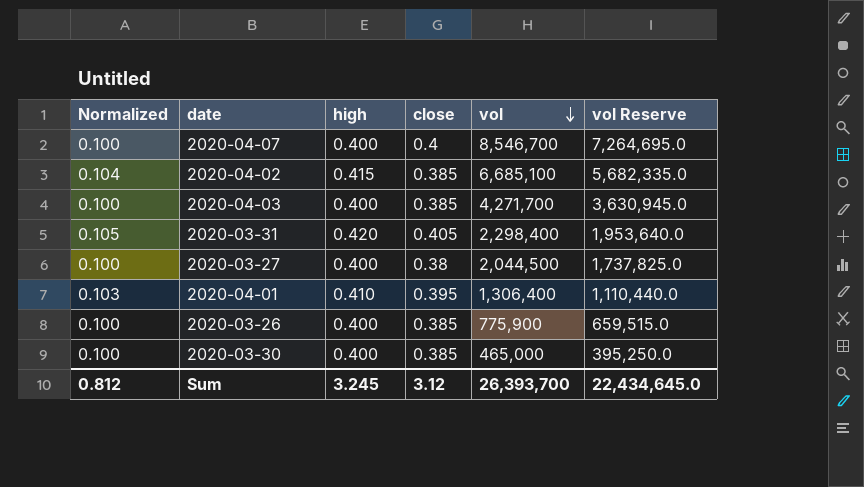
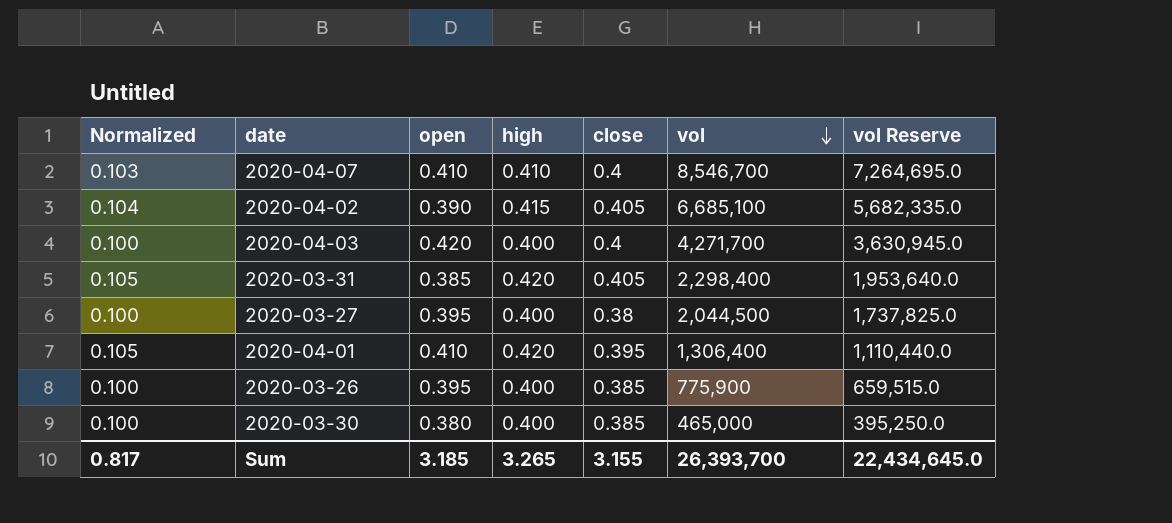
column open | position: none -> 3
2020-04-07 | Normalized: 0.100 -> 0.103
2020-04-07 | high: 0.400 -> 0.410
2020-04-02 | close: 0.385 -> 0.405
2020-04-03 | close: 0.385 -> 0.4
2020-04-01 | Normalized: 0.103 -> 0.105
2020-04-01 | high: 0.410 -> 0.420
Sum | Normalized: 0.812 -> 0.817
Sum | high: 3.245 -> 3.265
Sum | close: 3.12 -> 3.155

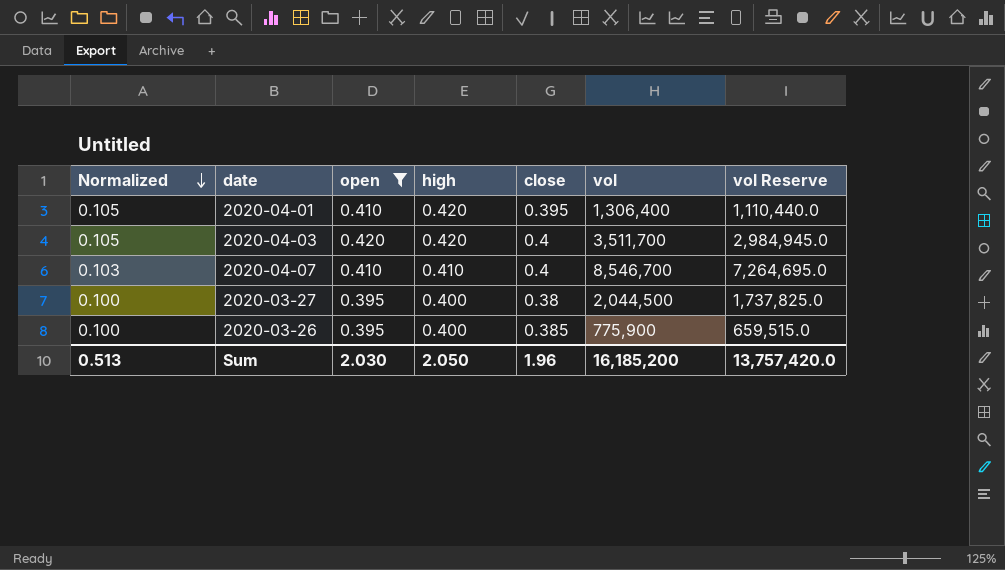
filter: none -> open >= 0.395
row order: vol descending -> Normalized descending
2020-04-03 | Normalized: 0.100 -> 0.105
2020-04-03 | high: 0.400 -> 0.420
2020-04-03 | vol: 4,271,700 -> 3,511,700
2020-04-03 | vol Reserve: 3,630,945.0 -> 2,984,945.0
Sum | Normalized: 0.817 -> 0.513
Sum | open: 3.185 -> 2.030
Sum | high: 3.265 -> 2.050
Sum | close: 3.155 -> 1.96
Sum | vol: 26,393,700 -> 16,185,200
Sum | vol Reserve: 22,434,645.0 -> 13,757,420.0

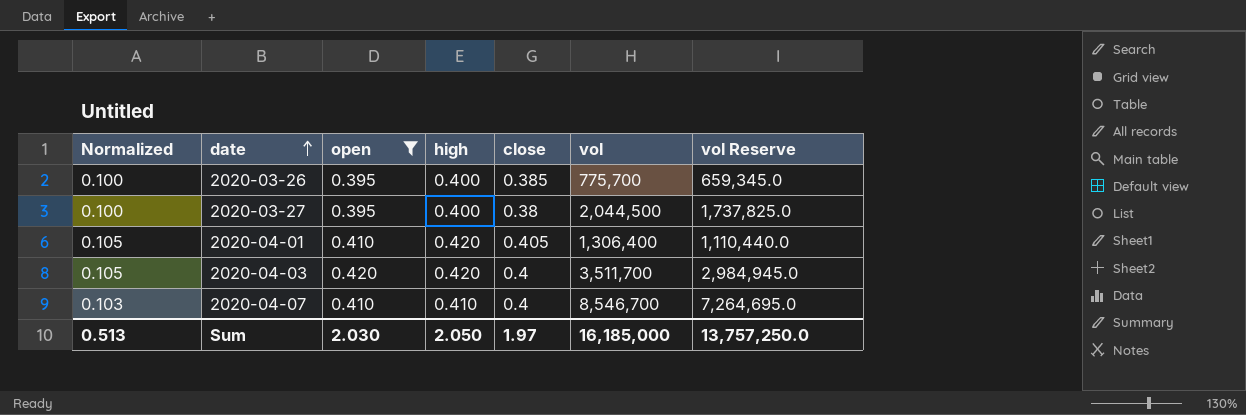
row order: Normalized descending -> date ascending
2020-03-26 | vol: 775,900 -> 775,700
2020-03-26 | vol Reserve: 659,515.0 -> 659,345.0
2020-04-01 | close: 0.395 -> 0.405
Sum | close: 1.96 -> 1.97
Sum | vol: 16,185,200 -> 16,185,000
Sum | vol Reserve: 13,757,420.0 -> 13,757,250.0

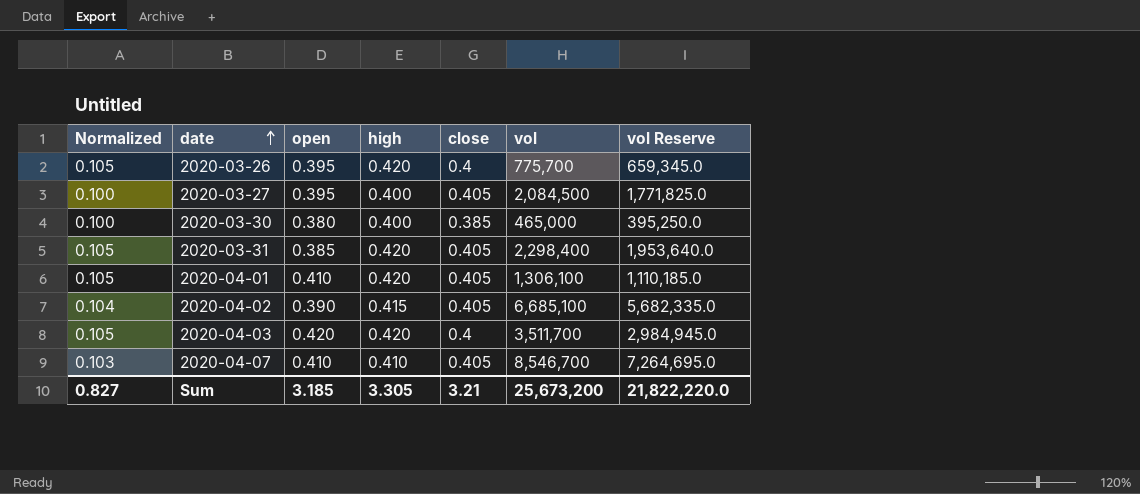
filter: open >= 0.395 -> none
2020-03-26 | Normalized: 0.100 -> 0.105
2020-03-26 | high: 0.400 -> 0.420
2020-03-26 | close: 0.385 -> 0.4
2020-03-27 | close: 0.38 -> 0.405
2020-03-27 | vol: 2,044,500 -> 2,084,500
2020-03-27 | vol Reserve: 1,737,825.0 -> 1,771,825.0
2020-04-01 | vol: 1,306,400 -> 1,306,100
2020-04-01 | vol Reserve: 1,110,440.0 -> 1,110,185.0
2020-04-07 | close: 0.4 -> 0.405
Sum | Normalized: 0.513 -> 0.827
Sum | open: 2.030 -> 3.185
Sum | high: 2.050 -> 3.305
Sum | close: 1.97 -> 3.21
Sum | vol: 16,185,000 -> 25,673,200
Sum | vol Reserve: 13,757,250.0 -> 21,822,220.0

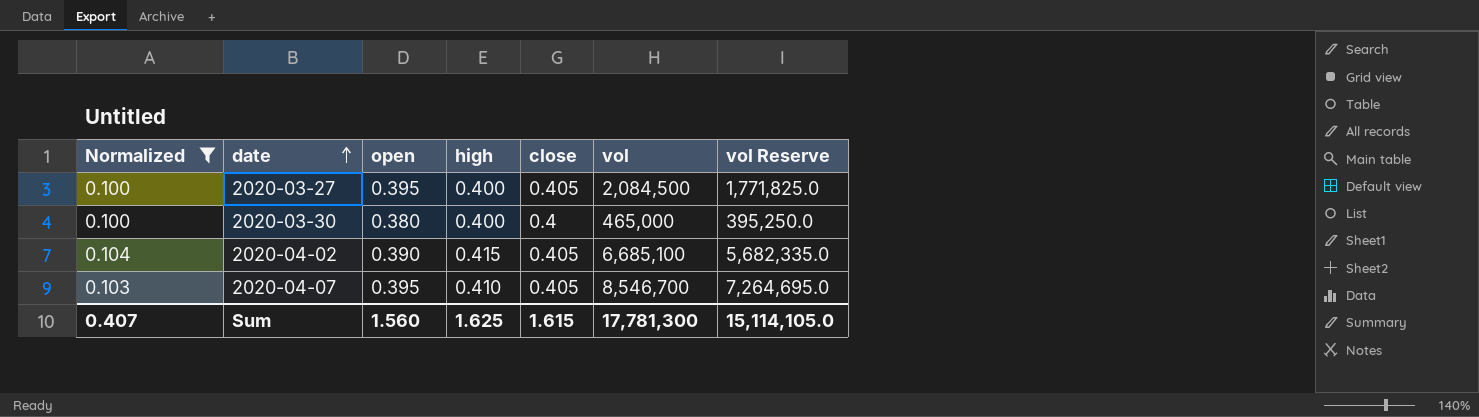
filter: none -> Normalized != 0.105
2020-03-30 | close: 0.385 -> 0.4
2020-04-07 | open: 0.410 -> 0.395
Sum | Normalized: 0.827 -> 0.407
Sum | open: 3.185 -> 1.560
Sum | high: 3.305 -> 1.625
Sum | close: 3.21 -> 1.615
Sum | vol: 25,673,200 -> 17,781,300
Sum | vol Reserve: 21,822,220.0 -> 15,114,105.0

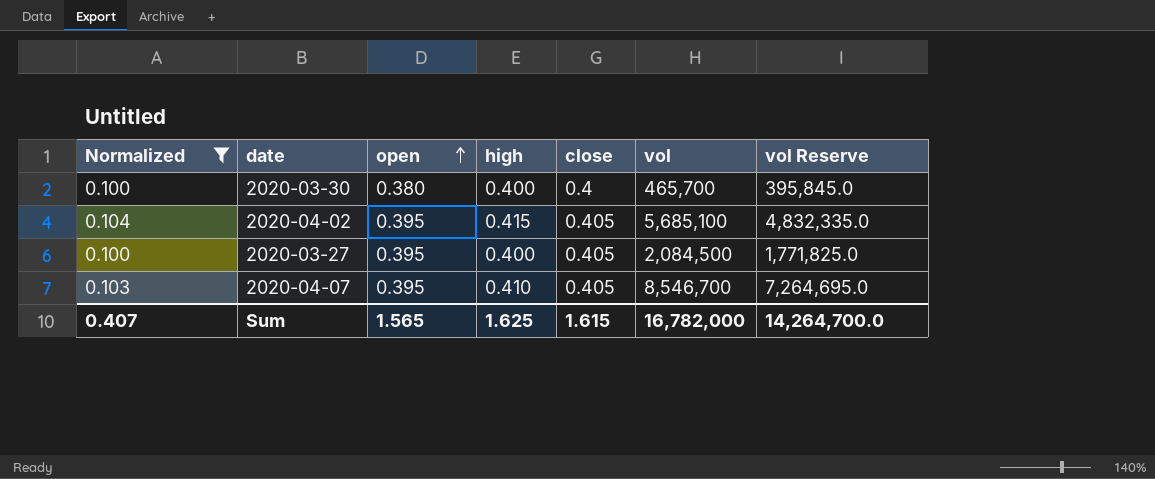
row order: date ascending -> open ascending
2020-03-30 | vol: 465,000 -> 465,700
2020-03-30 | vol Reserve: 395,250.0 -> 395,845.0
2020-04-02 | open: 0.390 -> 0.395
2020-04-02 | vol: 6,685,100 -> 5,685,100
2020-04-02 | vol Reserve: 5,682,335.0 -> 4,832,335.0
Sum | open: 1.560 -> 1.565
Sum | vol: 17,781,300 -> 16,782,000
Sum | vol Reserve: 15,114,105.0 -> 14,264,700.0

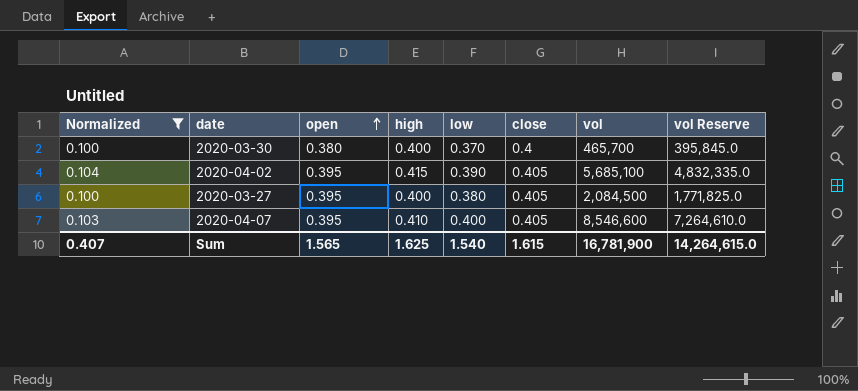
column low | position: none -> 5
2020-04-07 | vol: 8,546,700 -> 8,546,600
2020-04-07 | vol Reserve: 7,264,695.0 -> 7,264,610.0
Sum | vol: 16,782,000 -> 16,781,900
Sum | vol Reserve: 14,264,700.0 -> 14,264,615.0

